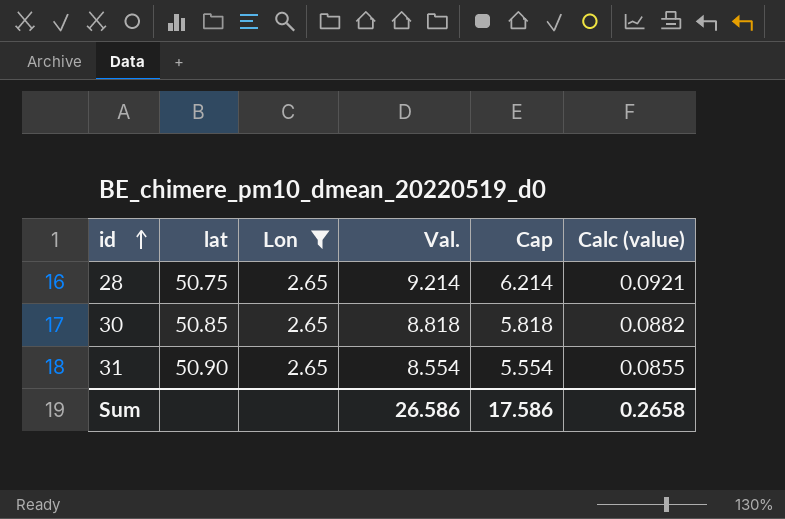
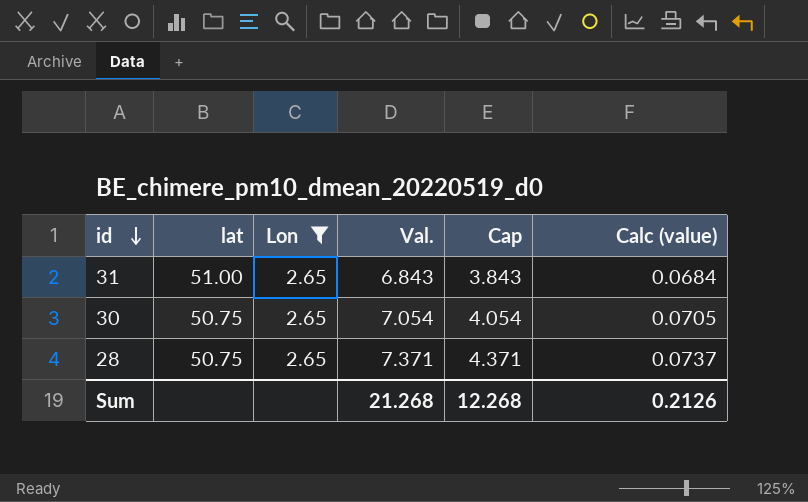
row order: id ascending -> id descending
31 | lat: 50.90 -> 51.00
31 | Val.: 8.554 -> 6.843
31 | Cap: 5.554 -> 3.843
31 | Calc (value): 0.0855 -> 0.0684
30 | lat: 50.85 -> 50.75
30 | Val.: 8.818 -> 7.054
30 | Cap: 5.818 -> 4.054
30 | Calc (value): 0.0882 -> 0.0705
28 | Val.: 9.214 -> 7.371
28 | Cap: 6.214 -> 4.371
28 | Calc (value): 0.0921 -> 0.0737
Sum | Val.: 26.586 -> 21.268
Sum | Cap: 17.586 -> 12.268
Sum | Calc (value): 0.2658 -> 0.2126

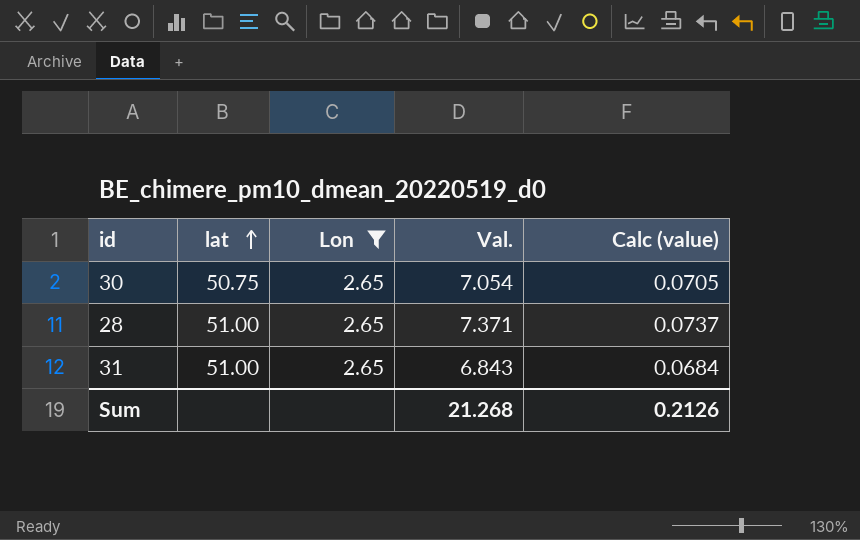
row order: id descending -> lat ascending
column Cap | formula: [Val.] - 3 -> none
28 | lat: 50.75 -> 51.00

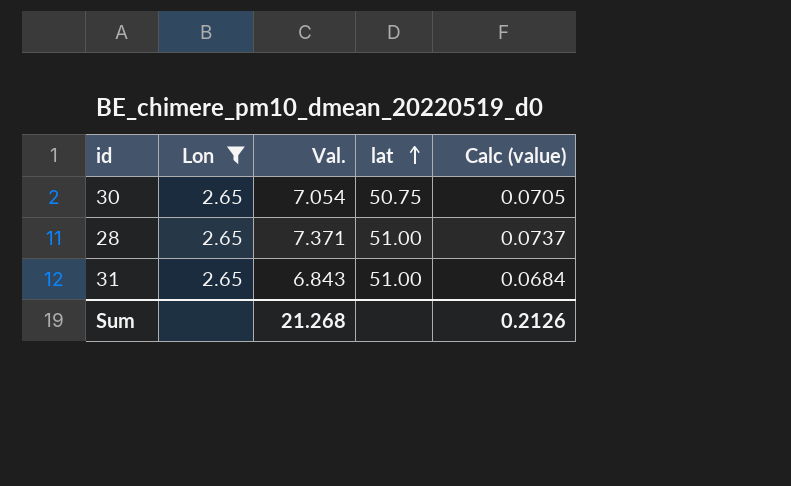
column lat | position: 2 -> 4

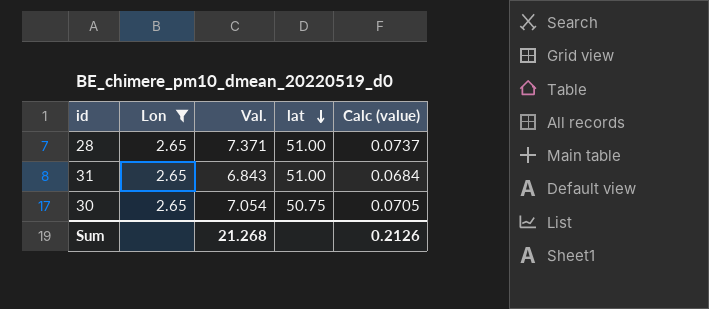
row order: lat ascending -> lat descending

